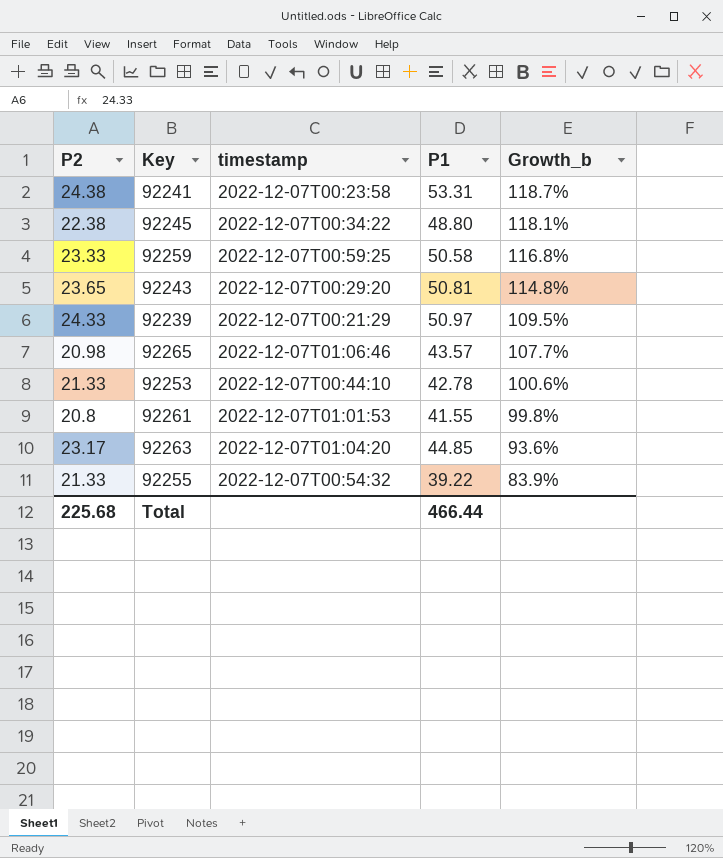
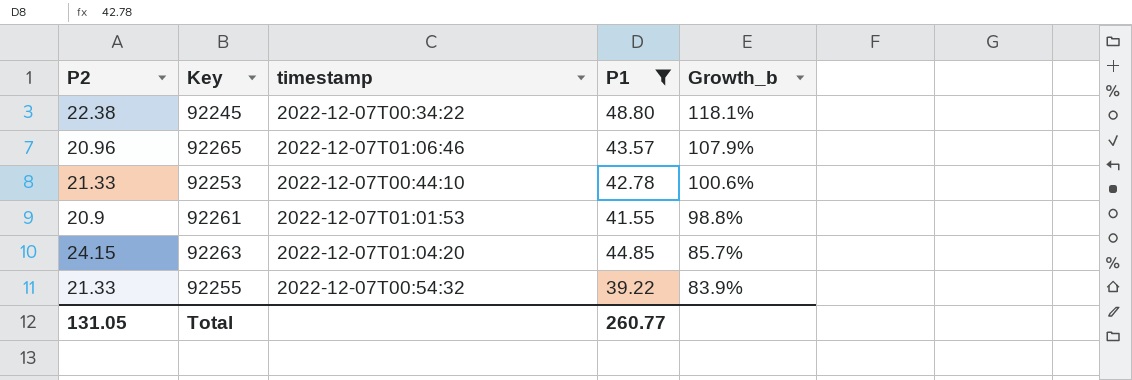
filter: none -> P1 <= 48.80
92265 | P2: 20.98 -> 20.96
92265 | Growth_b: 107.7% -> 107.9%
92261 | P2: 20.8 -> 20.9
92261 | Growth_b: 99.8% -> 98.8%
92263 | P2: 23.17 -> 24.15
92263 | Growth_b: 93.6% -> 85.7%
Total | P2: 225.68 -> 131.05
Total | P1: 466.44 -> 260.77

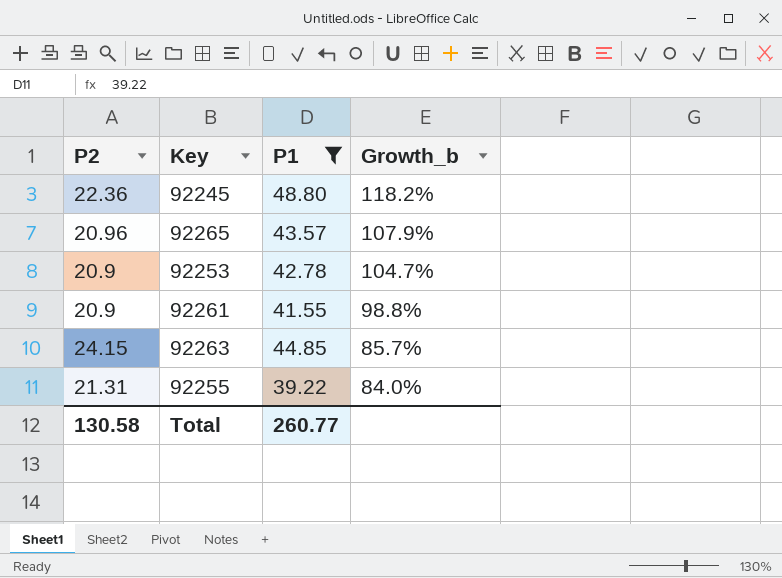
column timestamp | position: 3 -> none
92245 | P2: 22.38 -> 22.36
92245 | Growth_b: 118.1% -> 118.2%
92253 | P2: 21.33 -> 20.9
92253 | Growth_b: 100.6% -> 104.7%
92255 | P2: 21.33 -> 21.31
92255 | Growth_b: 83.9% -> 84.0%
Total | P2: 131.05 -> 130.58

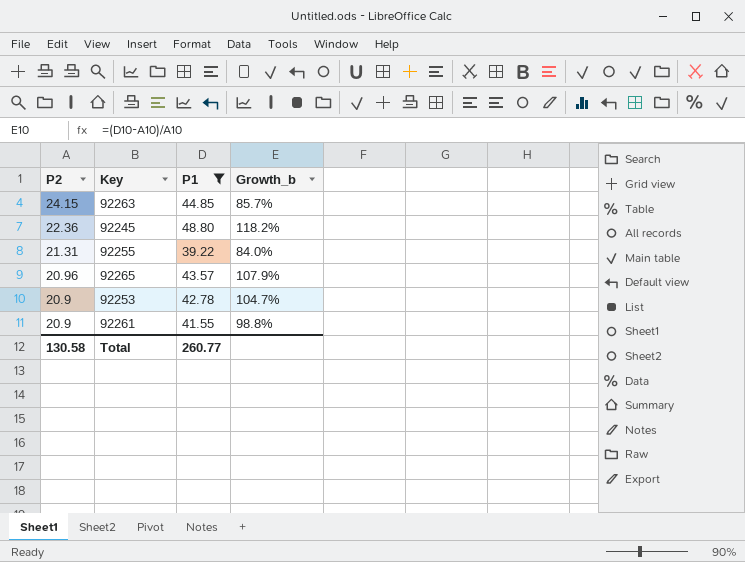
row order: Growth_b descending -> P2 descending

